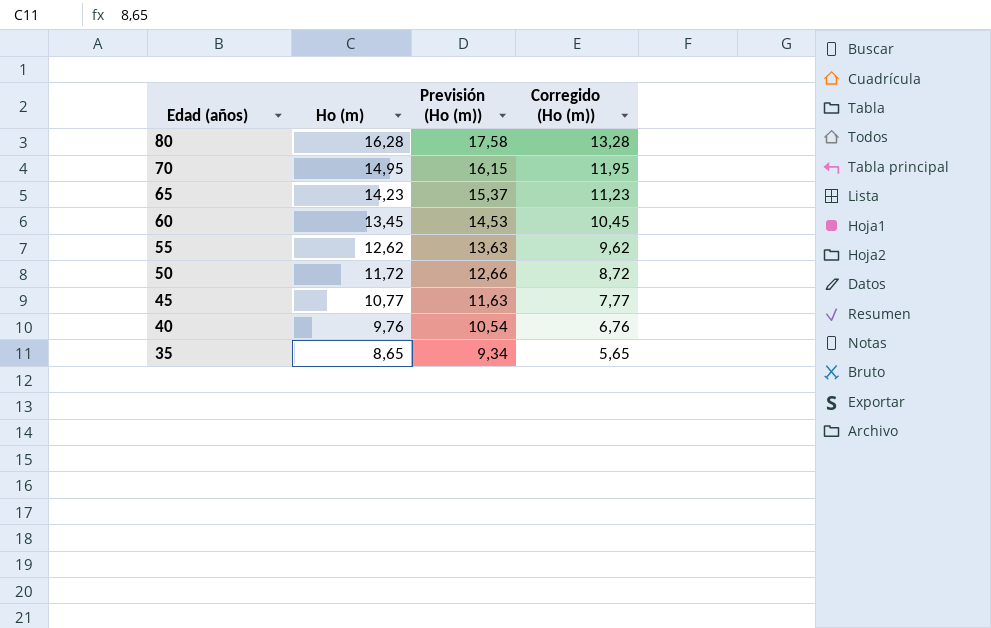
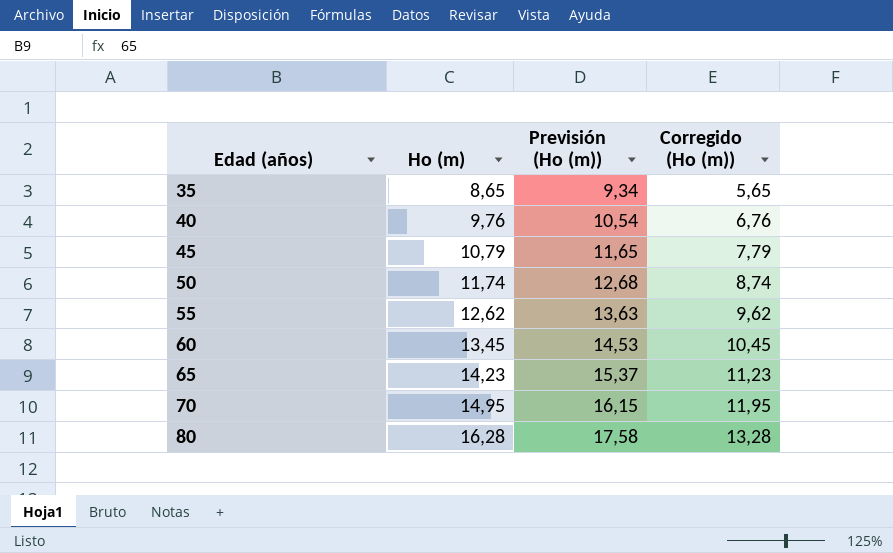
row order: Edad (años) descending -> Edad (años) ascending
45 | Ho (m): 10,77 -> 10,79
45 | Previsión (Ho (m)): 11,63 -> 11,65
45 | Corregido (Ho (m)): 7,77 -> 7,79
50 | Ho (m): 11,72 -> 11,74
50 | Previsión (Ho (m)): 12,66 -> 12,68
50 | Corregido (Ho (m)): 8,72 -> 8,74

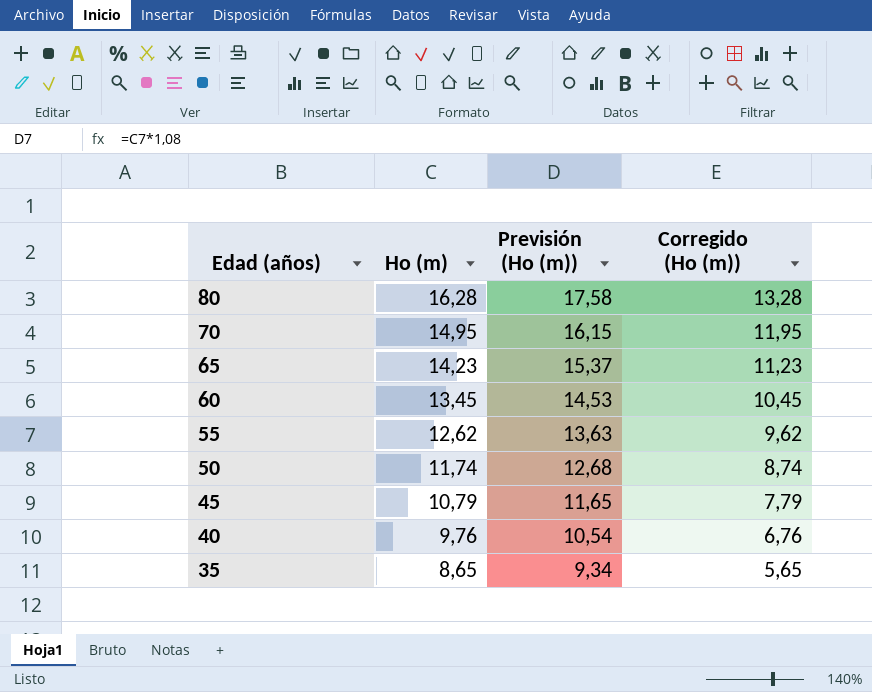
row order: Edad (años) ascending -> Edad (años) descending

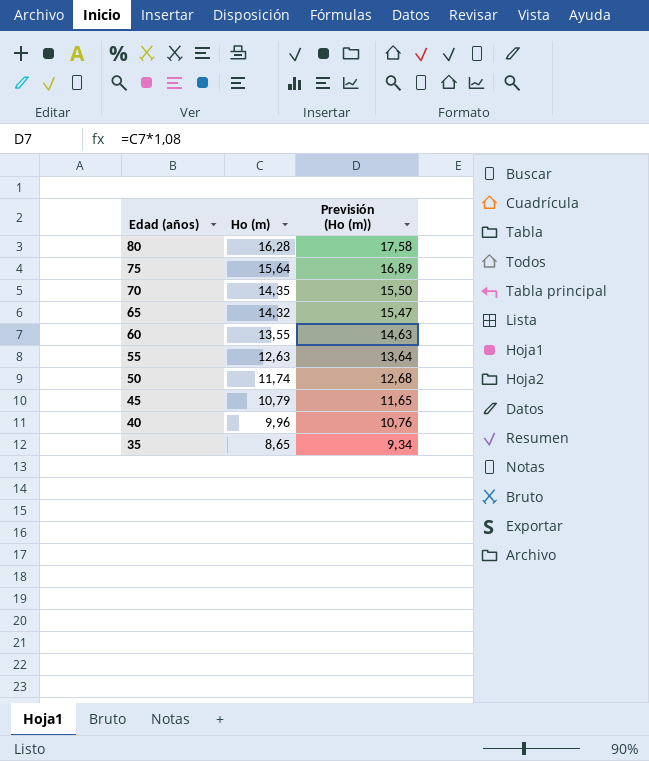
column Corregido (Ho (m)) | formula: [Ho (m)] - 3 -> none
row 75: none -> 15,64 | 16,89
70 | Ho (m): 14,95 -> 14,35
70 | Previsión (Ho (m)): 16,15 -> 15,50
65 | Ho (m): 14,23 -> 14,32
65 | Previsión (Ho (m)): 15,37 -> 15,47
60 | Ho (m): 13,45 -> 13,55
60 | Previsión (Ho (m)): 14,53 -> 14,63
55 | Ho (m): 12,62 -> 12,63
55 | Previsión (Ho (m)): 13,63 -> 13,64
40 | Ho (m): 9,76 -> 9,96
40 | Previsión (Ho (m)): 10,54 -> 10,76

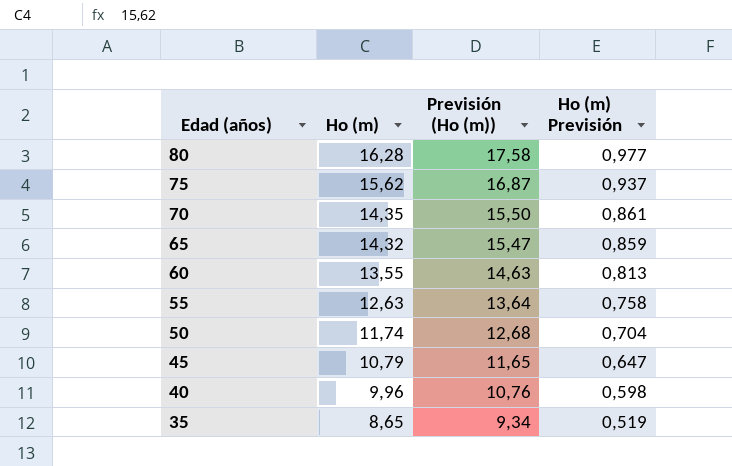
column Ho (m) Previsión | formula: none -> [Ho (m)] * 0,06
75 | Ho (m): 15,64 -> 15,62
75 | Previsión (Ho (m)): 16,89 -> 16,87

